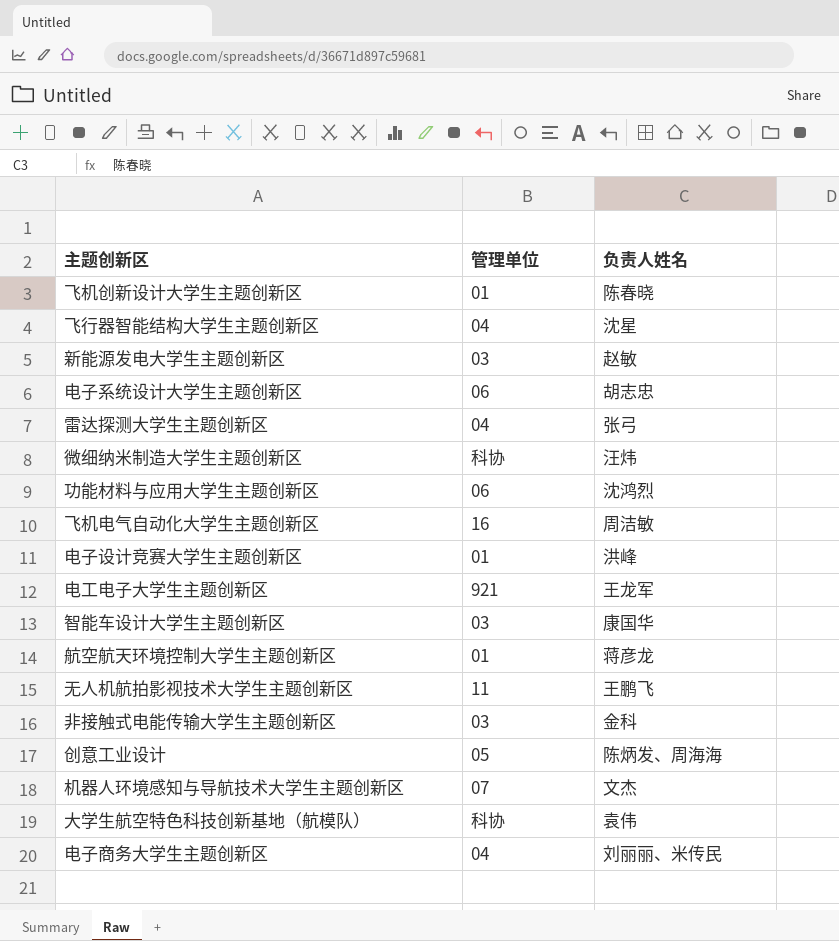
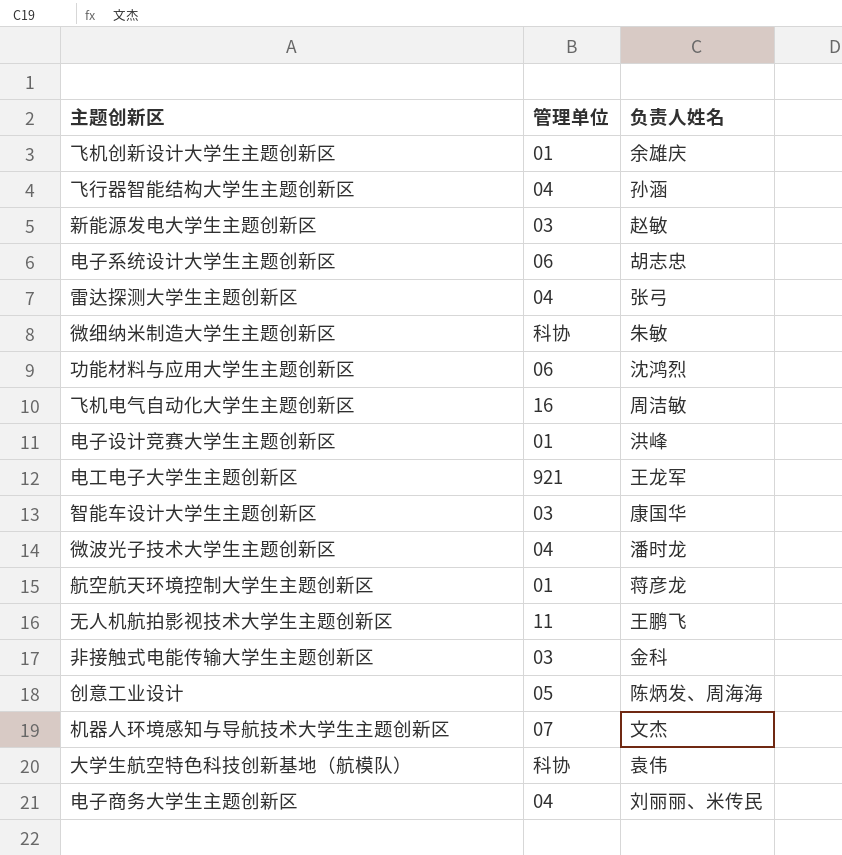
飞机创新设计大学生主题创新区 | 负责人姓名: 陈春晓 -> 余雄庆
飞行器智能结构大学生主题创新区 | 负责人姓名: 沈星 -> 孙涵
微细纳米制造大学生主题创新区 | 负责人姓名: 汪炜 -> 朱敏
row 微波光子技术大学生主题创新区: none -> 04 | 潘时龙

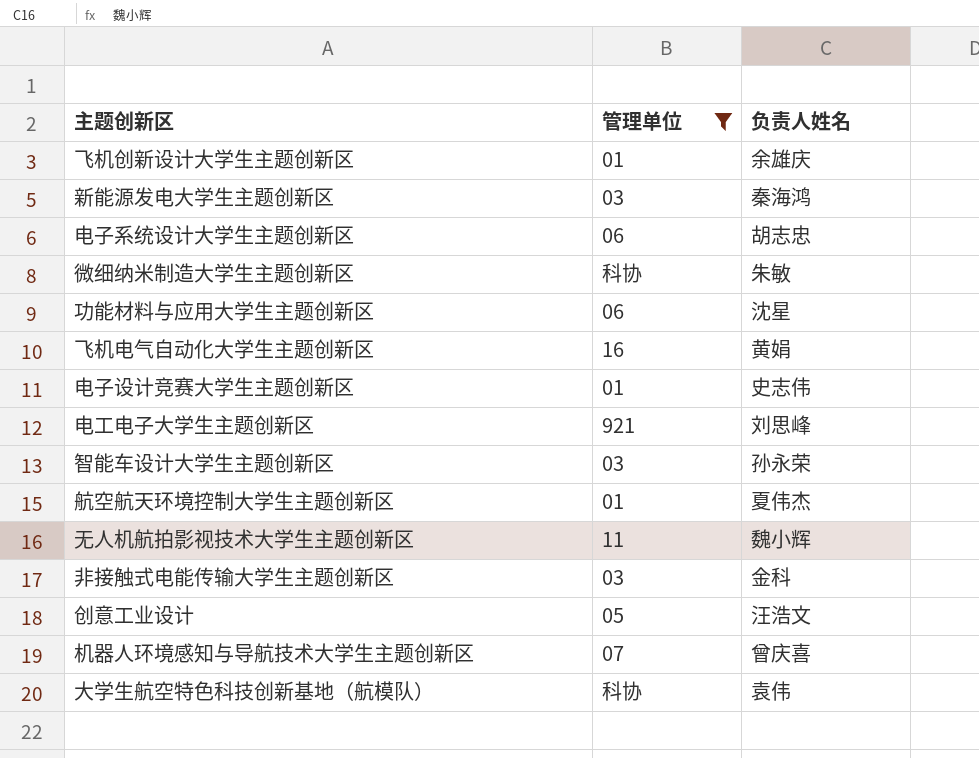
filter: none -> 管理单位 != 04
新能源发电大学生主题创新区 | 负责人姓名: 赵敏 -> 秦海鸿
功能材料与应用大学生主题创新区 | 负责人姓名: 沈鸿烈 -> 沈星
飞机电气自动化大学生主题创新区 | 负责人姓名: 周洁敏 -> 黄娟
电子设计竞赛大学生主题创新区 | 负责人姓名: 洪峰 -> 史志伟
电工电子大学生主题创新区 | 负责人姓名: 王龙军 -> 刘思峰
智能车设计大学生主题创新区 | 负责人姓名: 康国华 -> 孙永荣
航空航天环境控制大学生主题创新区 | 负责人姓名: 蒋彦龙 -> 夏伟杰
无人机航拍影视技术大学生主题创新区 | 负责人姓名: 王鹏飞 -> 魏小辉
创意工业设计 | 负责人姓名: 陈炳发、周海海 -> 汪浩文
机器人环境感知与导航技术大学生主题创新区 | 负责人姓名: 文杰 -> 曾庆喜

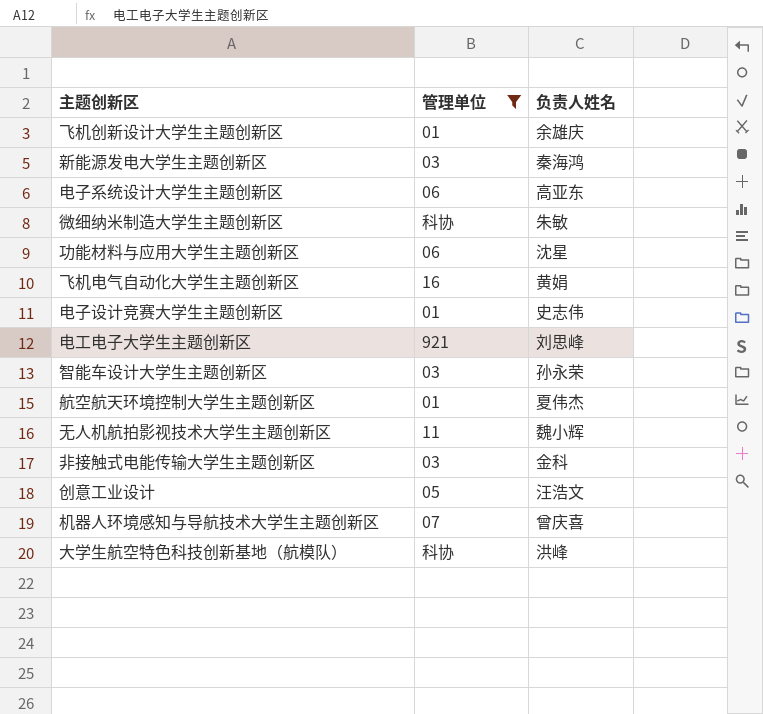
电子系统设计大学生主题创新区 | 负责人姓名: 胡志忠 -> 高亚东
大学生航空特色科技创新基地（航模队） | 负责人姓名: 袁伟 -> 洪峰

